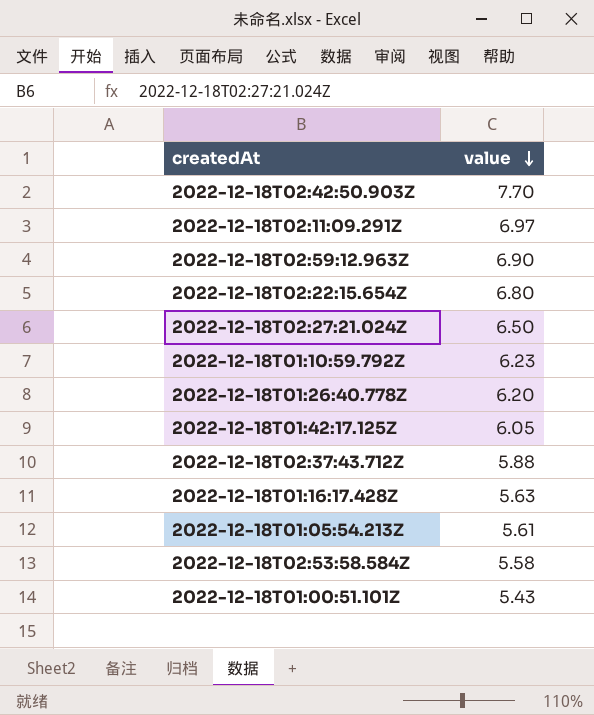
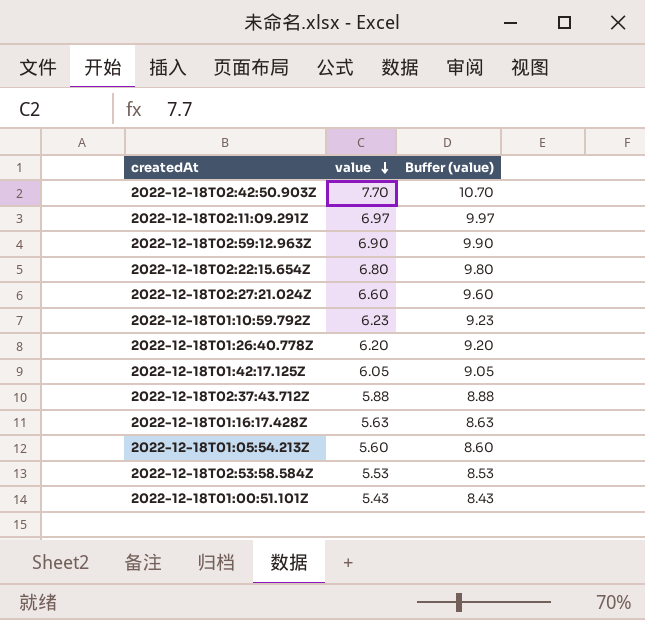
column Buffer (value) | formula: none -> [value] + 3
2022-12-18T02:27:21.024Z | value: 6.50 -> 6.60
2022-12-18T01:05:54.213Z | value: 5.61 -> 5.60
2022-12-18T02:53:58.584Z | value: 5.58 -> 5.53

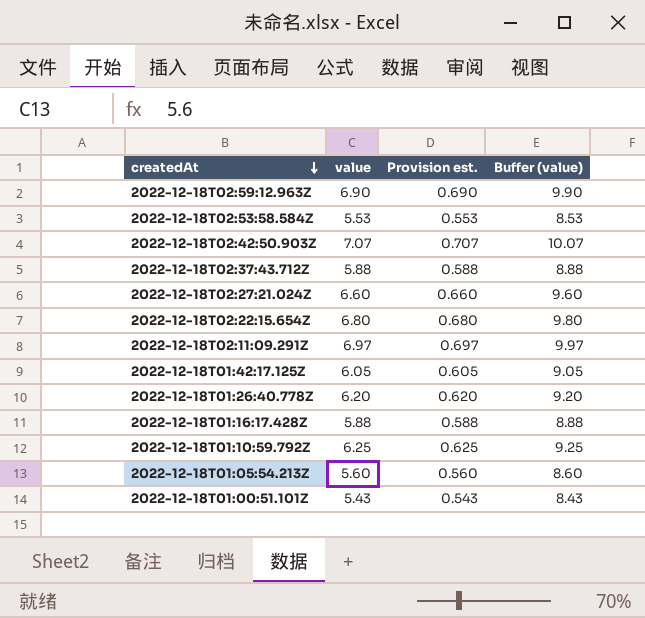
row order: value descending -> createdAt descending
column Provision est. | formula: none -> [value] * 0.1
2022-12-18T02:42:50.903Z | value: 7.70 -> 7.07
2022-12-18T02:42:50.903Z | Buffer (value): 10.70 -> 10.07
2022-12-18T01:16:17.428Z | value: 5.63 -> 5.88
2022-12-18T01:16:17.428Z | Buffer (value): 8.63 -> 8.88
2022-12-18T01:10:59.792Z | value: 6.23 -> 6.25
2022-12-18T01:10:59.792Z | Buffer (value): 9.23 -> 9.25

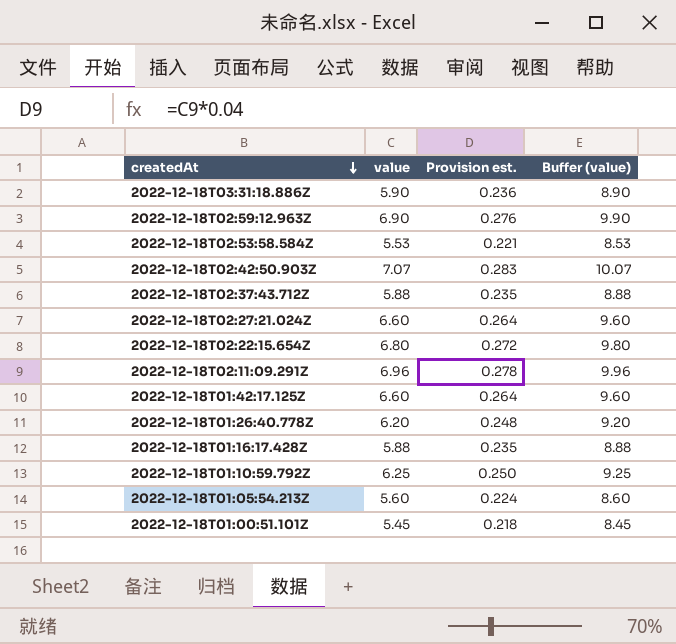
column Provision est. | formula: [value] * 0.1 -> [value] * 0.04
row 2022-12-18T03:31:18.886Z: none -> 5.90 | 0.236 | 8.90
2022-12-18T02:11:09.291Z | value: 6.97 -> 6.96
2022-12-18T02:11:09.291Z | Buffer (value): 9.97 -> 9.96
2022-12-18T01:42:17.125Z | value: 6.05 -> 6.60
2022-12-18T01:42:17.125Z | Buffer (value): 9.05 -> 9.60
2022-12-18T01:00:51.101Z | value: 5.43 -> 5.45
2022-12-18T01:00:51.101Z | Buffer (value): 8.43 -> 8.45

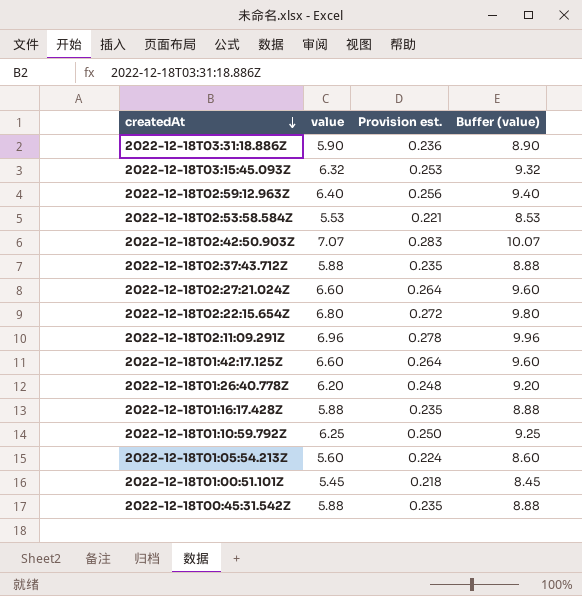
row 2022-12-18T03:15:45.093Z: none -> 6.32 | 0.253 | 9.32
2022-12-18T02:59:12.963Z | value: 6.90 -> 6.40
2022-12-18T02:59:12.963Z | Provision est.: 0.276 -> 0.256
2022-12-18T02:59:12.963Z | Buffer (value): 9.90 -> 9.40
row 2022-12-18T00:45:31.542Z: none -> 5.88 | 0.235 | 8.88

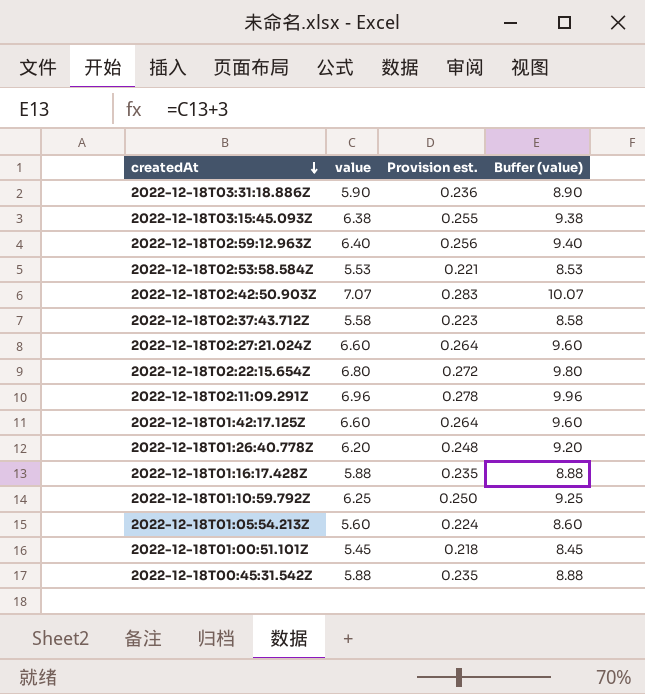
2022-12-18T03:15:45.093Z | value: 6.32 -> 6.38
2022-12-18T03:15:45.093Z | Provision est.: 0.253 -> 0.255
2022-12-18T03:15:45.093Z | Buffer (value): 9.32 -> 9.38
2022-12-18T02:37:43.712Z | value: 5.88 -> 5.58
2022-12-18T02:37:43.712Z | Provision est.: 0.235 -> 0.223
2022-12-18T02:37:43.712Z | Buffer (value): 8.88 -> 8.58

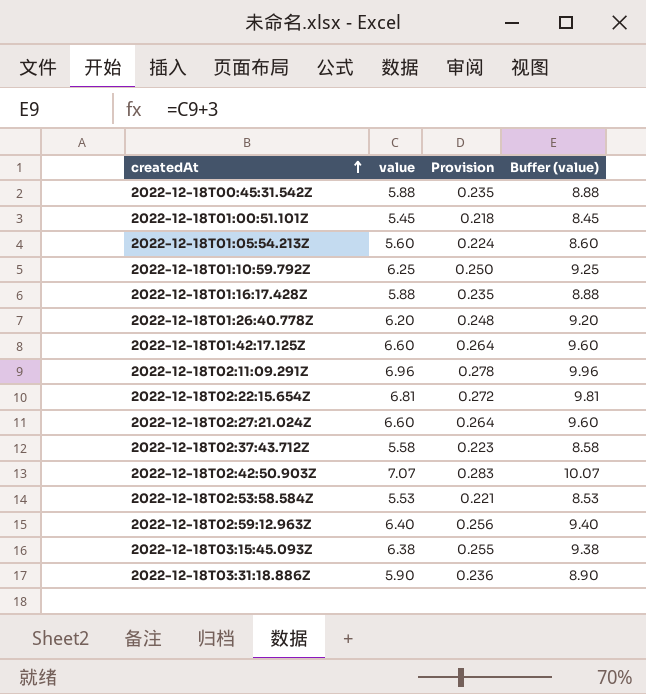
row order: createdAt descending -> createdAt ascending
column name: Provision est. -> Provision
2022-12-18T02:22:15.654Z | value: 6.80 -> 6.81
2022-12-18T02:22:15.654Z | Buffer (value): 9.80 -> 9.81

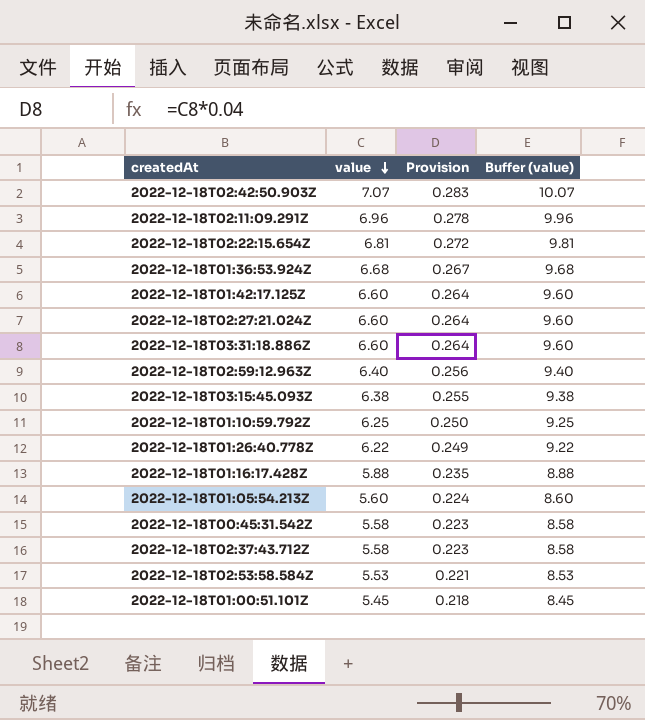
row order: createdAt ascending -> value descending
row 2022-12-18T01:36:53.924Z: none -> 6.68 | 0.267 | 9.68
2022-12-18T03:31:18.886Z | value: 5.90 -> 6.60
2022-12-18T03:31:18.886Z | Provision: 0.236 -> 0.264
2022-12-18T03:31:18.886Z | Buffer (value): 8.90 -> 9.60
2022-12-18T01:26:40.778Z | value: 6.20 -> 6.22
2022-12-18T01:26:40.778Z | Provision: 0.248 -> 0.249
2022-12-18T01:26:40.778Z | Buffer (value): 9.20 -> 9.22
2022-12-18T00:45:31.542Z | value: 5.88 -> 5.58
2022-12-18T00:45:31.542Z | Provision: 0.235 -> 0.223
2022-12-18T00:45:31.542Z | Buffer (value): 8.88 -> 8.58

